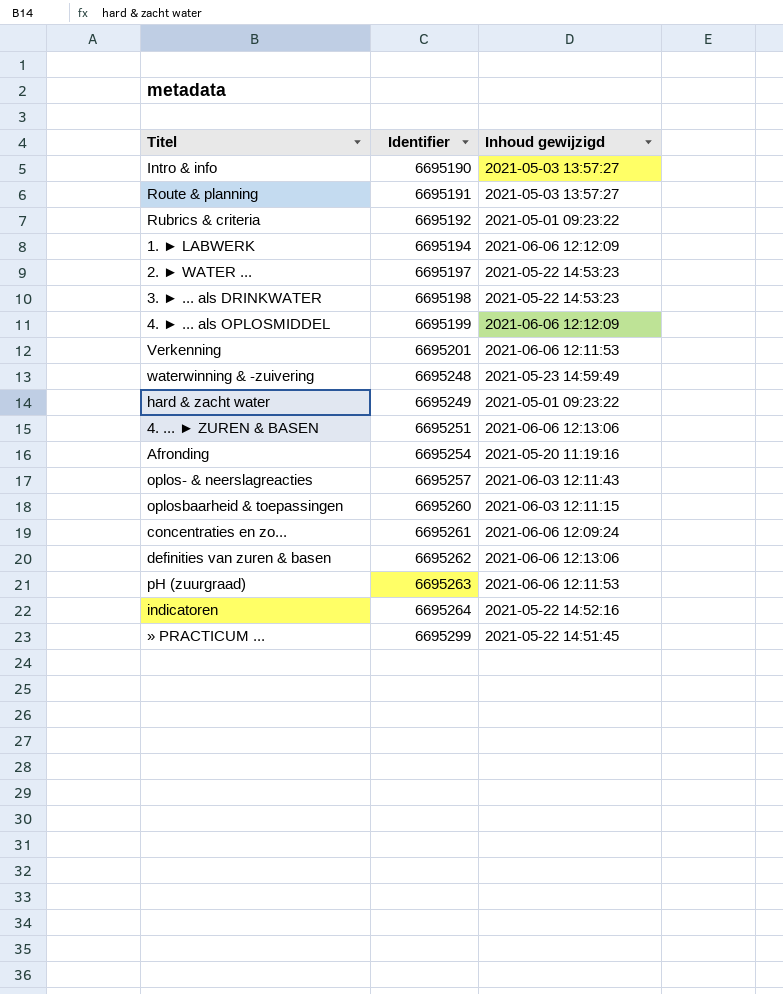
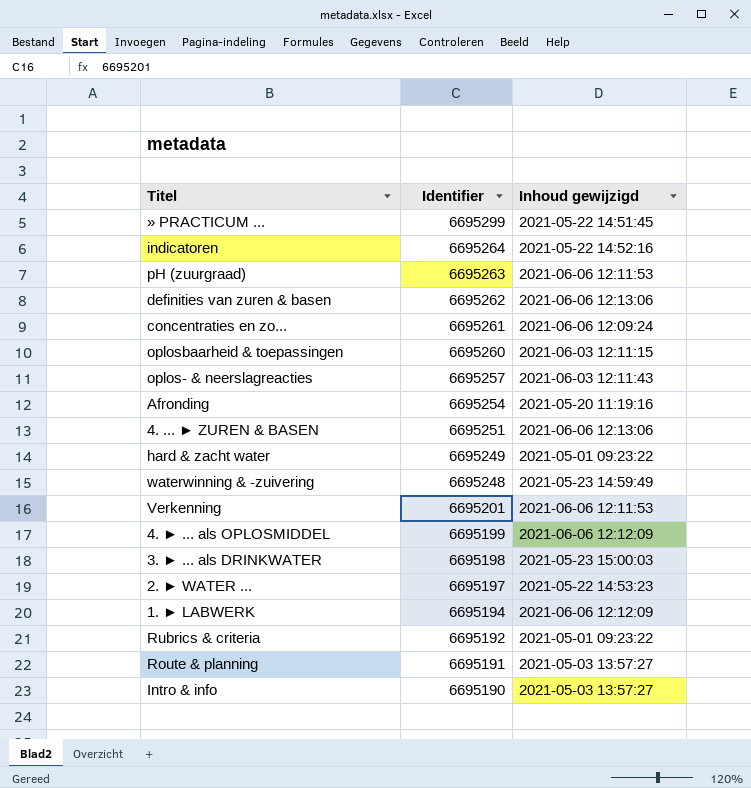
row order: Identifier ascending -> Identifier descending
3. ► ... als DRINKWATER | Inhoud gewijzigd: 2021-05-22 14:53:23 -> 2021-05-23 15:00:03

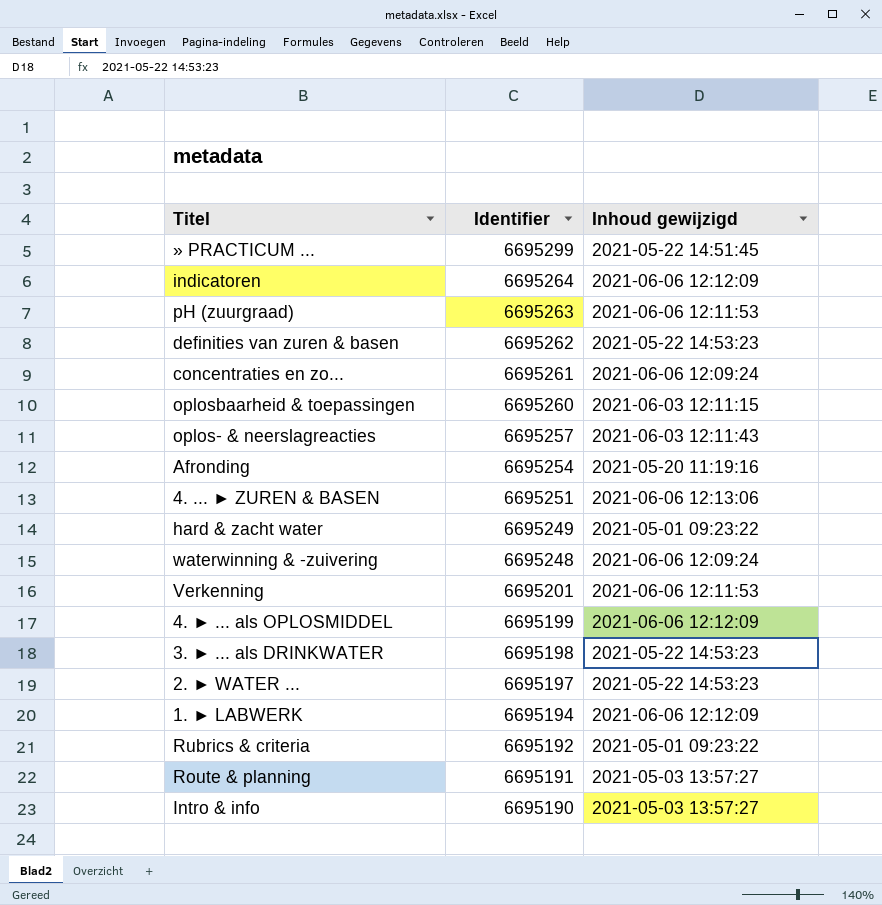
indicatoren | Inhoud gewijzigd: 2021-05-22 14:52:16 -> 2021-06-06 12:12:09
definities van zuren & basen | Inhoud gewijzigd: 2021-06-06 12:13:06 -> 2021-05-22 14:53:23
waterwinning & -zuivering | Inhoud gewijzigd: 2021-05-23 14:59:49 -> 2021-06-06 12:09:24
3. ► ... als DRINKWATER | Inhoud gewijzigd: 2021-05-23 15:00:03 -> 2021-05-22 14:53:23

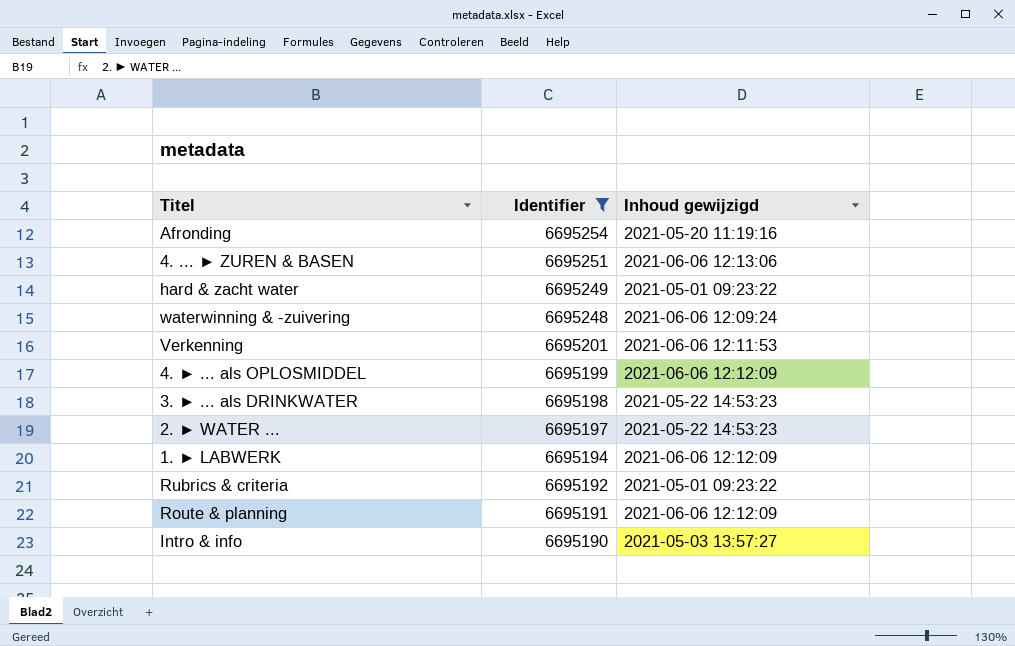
filter: none -> Identifier <= 6695254
Route & planning | Inhoud gewijzigd: 2021-05-03 13:57:27 -> 2021-06-06 12:12:09

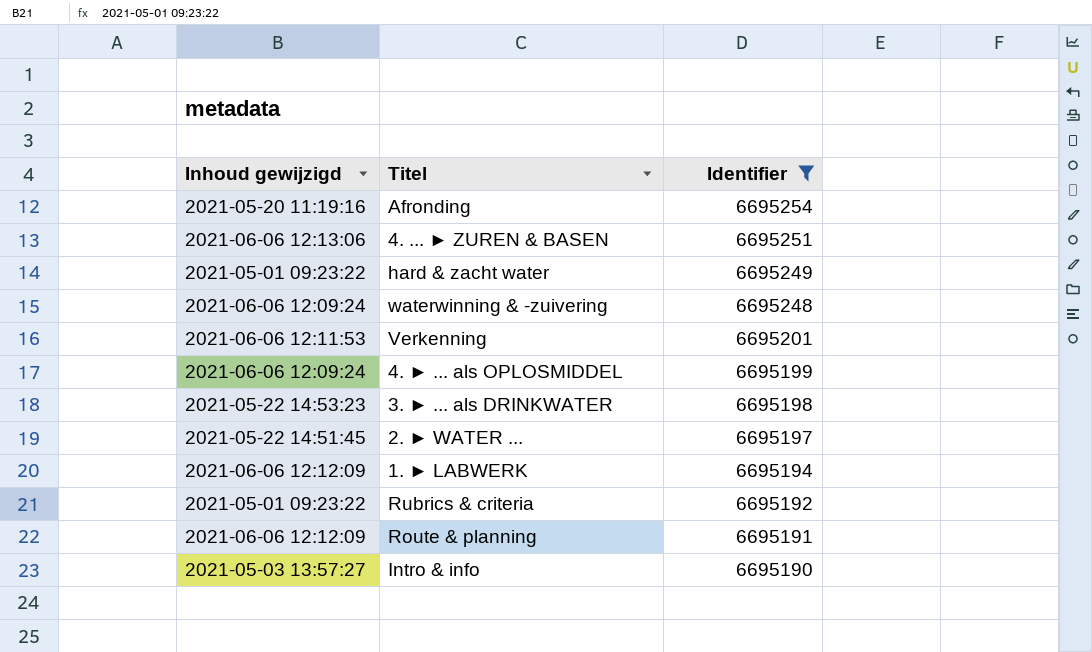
column Inhoud gewijzigd | position: 3 -> 1
4. ► ... als OPLOSMIDDEL | Inhoud gewijzigd: 2021-06-06 12:12:09 -> 2021-06-06 12:09:24
2. ► WATER ... | Inhoud gewijzigd: 2021-05-22 14:53:23 -> 2021-05-22 14:51:45

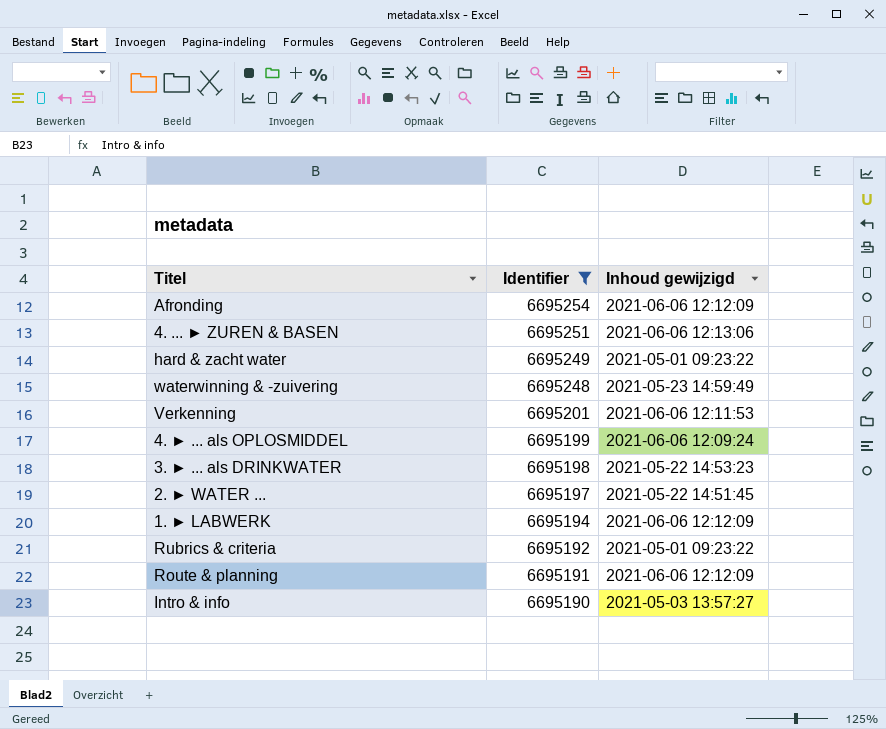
column Inhoud gewijzigd | position: 1 -> 3
Afronding | Inhoud gewijzigd: 2021-05-20 11:19:16 -> 2021-06-06 12:12:09
waterwinning & -zuivering | Inhoud gewijzigd: 2021-06-06 12:09:24 -> 2021-05-23 14:59:49

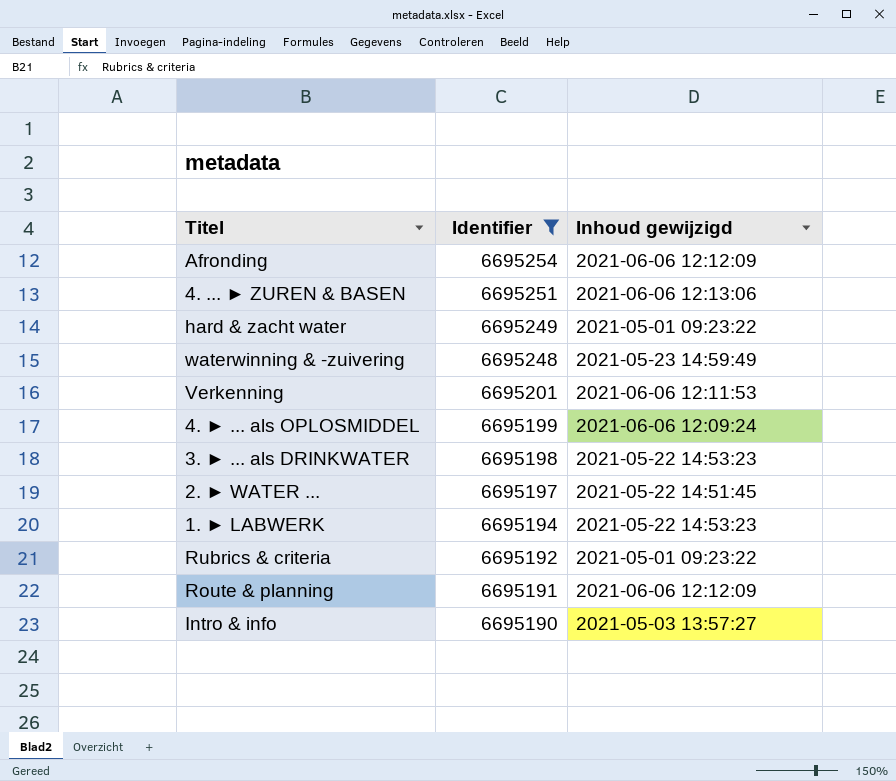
1. ► LABWERK | Inhoud gewijzigd: 2021-06-06 12:12:09 -> 2021-05-22 14:53:23

